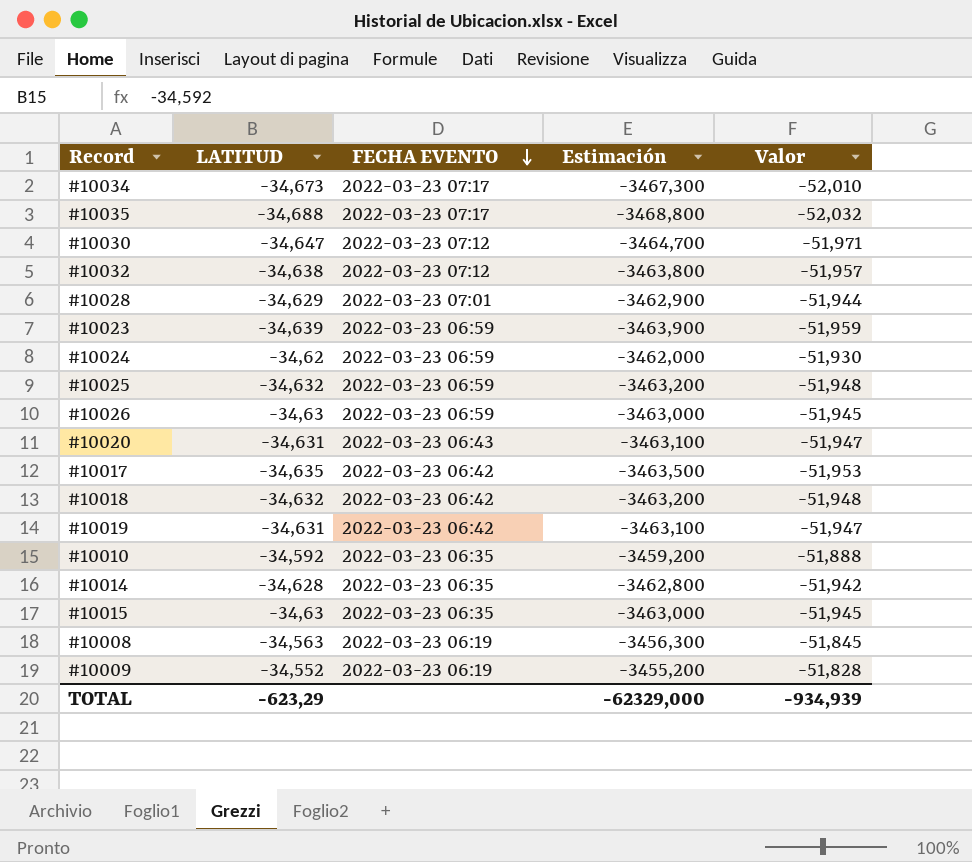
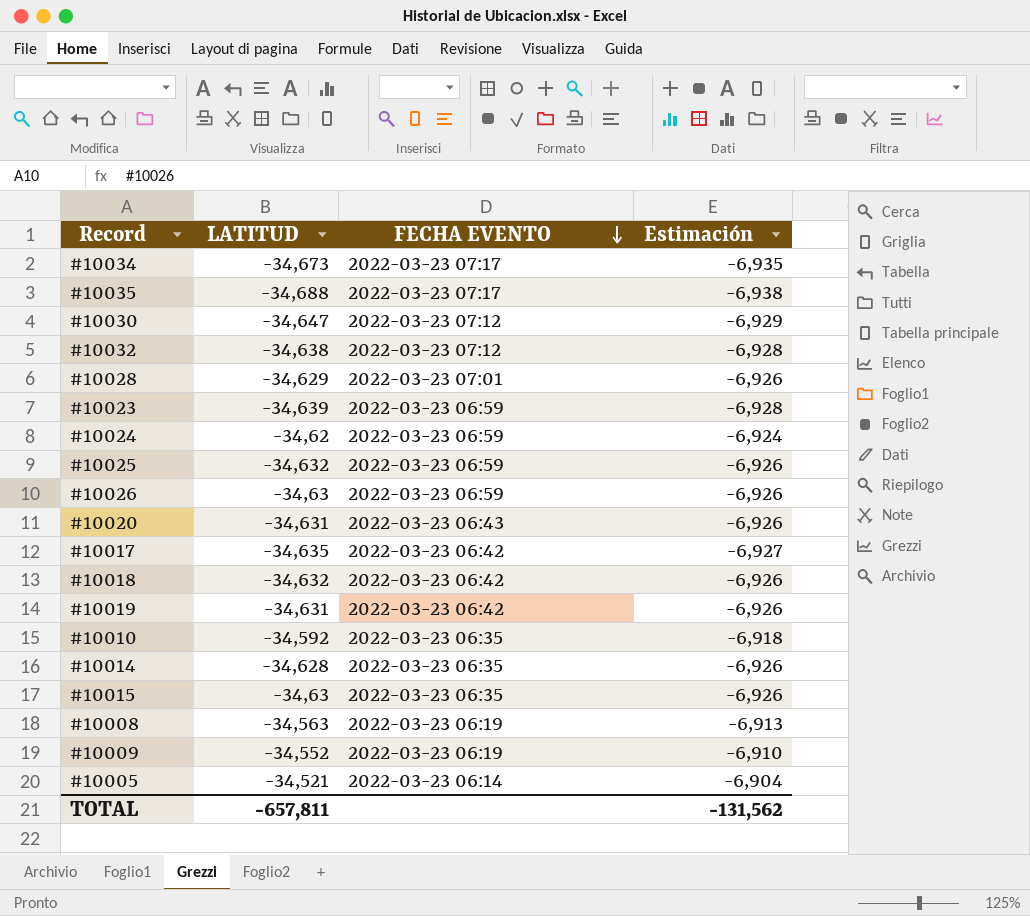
column Valor | formula: [LATITUD] * 1,5 -> none
column Estimación | formula: [LATITUD] * 100 -> [LATITUD] * 0,2
row #10005: none -> -34,521 | 2022-03-23 06:14 | -6,904
TOTAL | LATITUD: -623,29 -> -657,811
TOTAL | Estimación: -62329,000 -> -131,562

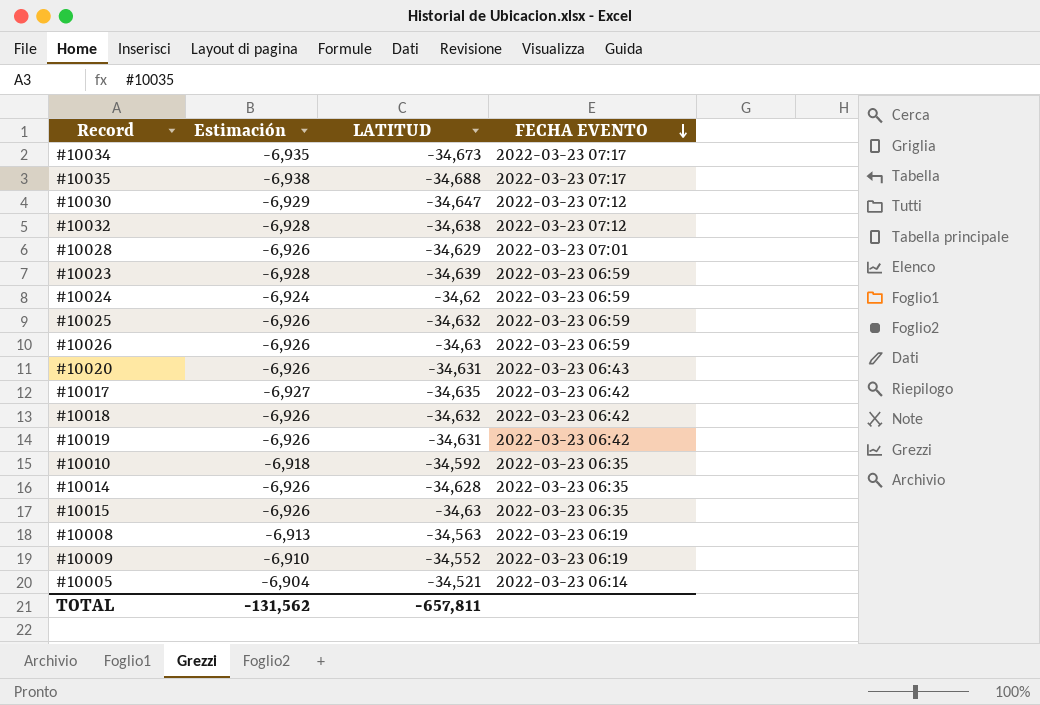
column Estimación | position: 4 -> 2

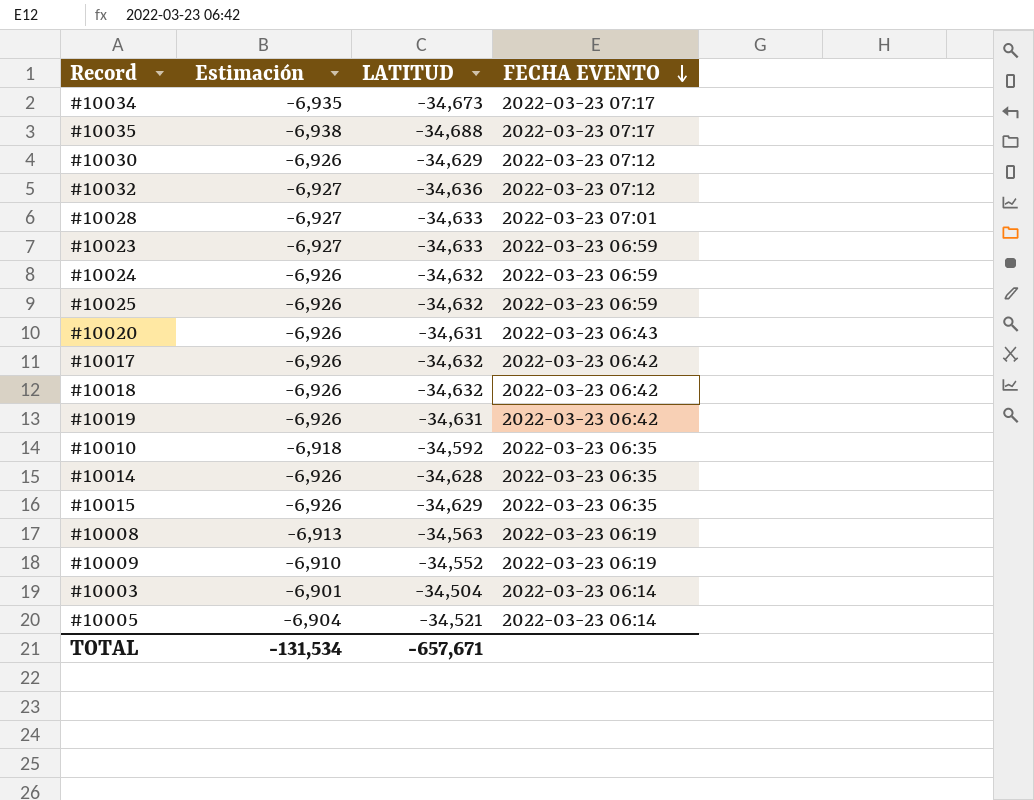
row #10026: -6,926 | -34,63 | 2022-03-23 06:59 -> none
#10030 | Estimación: -6,929 -> -6,926
#10030 | LATITUD: -34,647 -> -34,629
#10032 | Estimación: -6,928 -> -6,927
#10032 | LATITUD: -34,638 -> -34,636
#10028 | Estimación: -6,926 -> -6,927
#10028 | LATITUD: -34,629 -> -34,633
#10023 | Estimación: -6,928 -> -6,927
#10023 | LATITUD: -34,639 -> -34,633
#10024 | Estimación: -6,924 -> -6,926
#10024 | LATITUD: -34,62 -> -34,632
#10017 | Estimación: -6,927 -> -6,926
#10017 | LATITUD: -34,635 -> -34,632
#10015 | LATITUD: -34,63 -> -34,629
row #10003: none -> -6,901 | -34,504 | 2022-03-23 06:14
TOTAL | Estimación: -131,562 -> -131,534
TOTAL | LATITUD: -657,811 -> -657,671

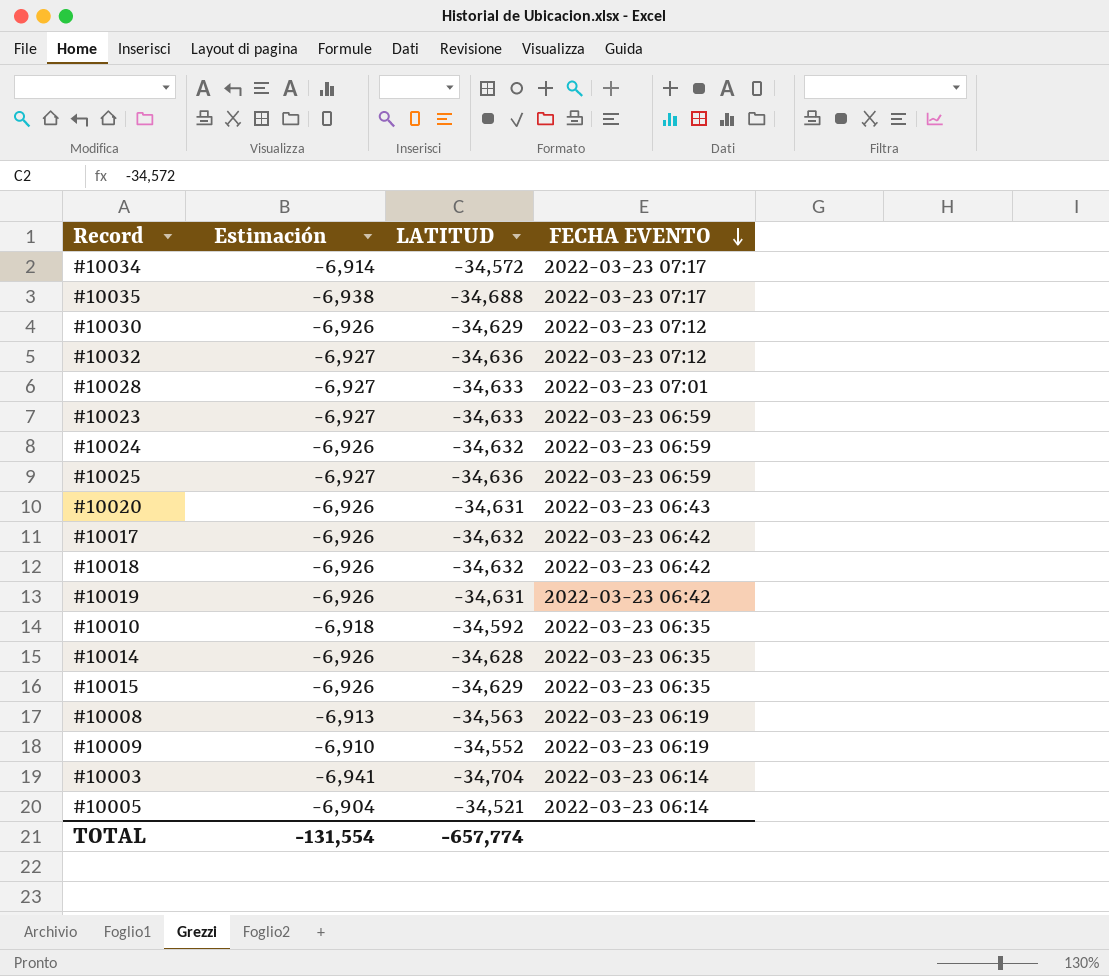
#10034 | Estimación: -6,935 -> -6,914
#10034 | LATITUD: -34,673 -> -34,572
#10025 | Estimación: -6,926 -> -6,927
#10025 | LATITUD: -34,632 -> -34,636
#10003 | Estimación: -6,901 -> -6,941
#10003 | LATITUD: -34,504 -> -34,704
TOTAL | Estimación: -131,534 -> -131,554
TOTAL | LATITUD: -657,671 -> -657,774

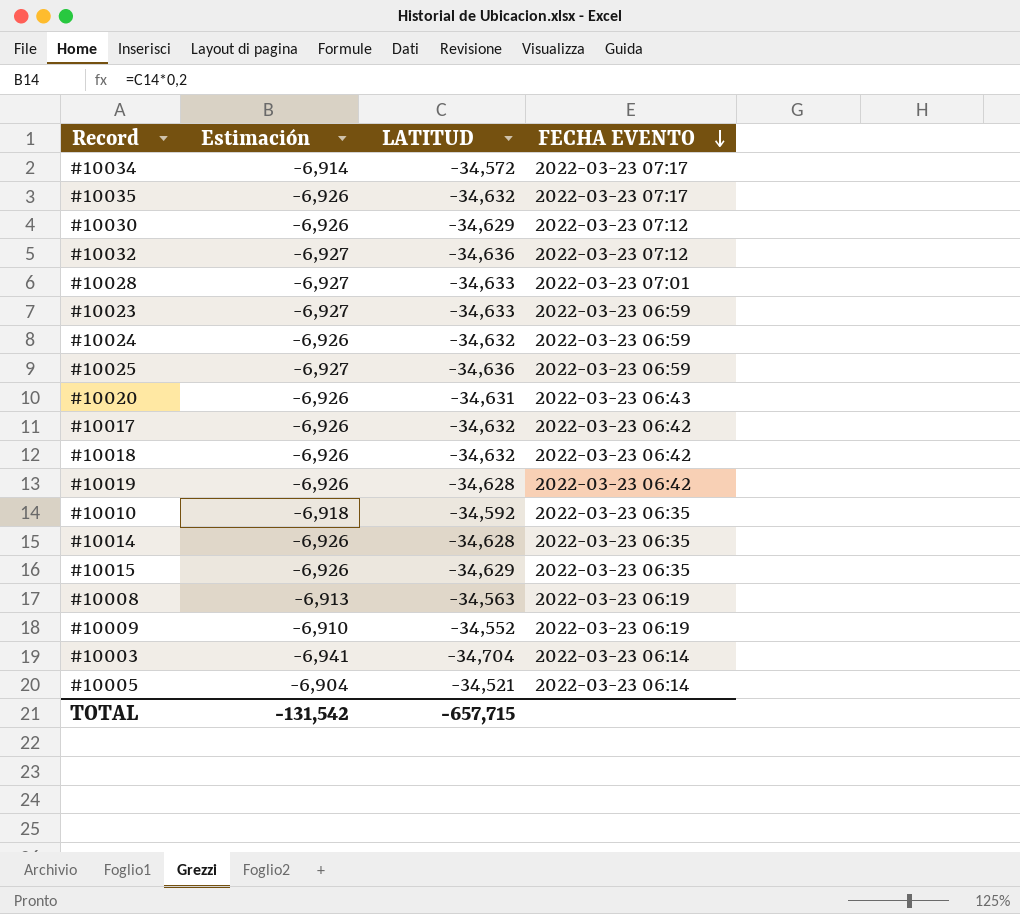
#10035 | Estimación: -6,938 -> -6,926
#10035 | LATITUD: -34,688 -> -34,632
#10019 | LATITUD: -34,631 -> -34,628
TOTAL | Estimación: -131,554 -> -131,542
TOTAL | LATITUD: -657,774 -> -657,715

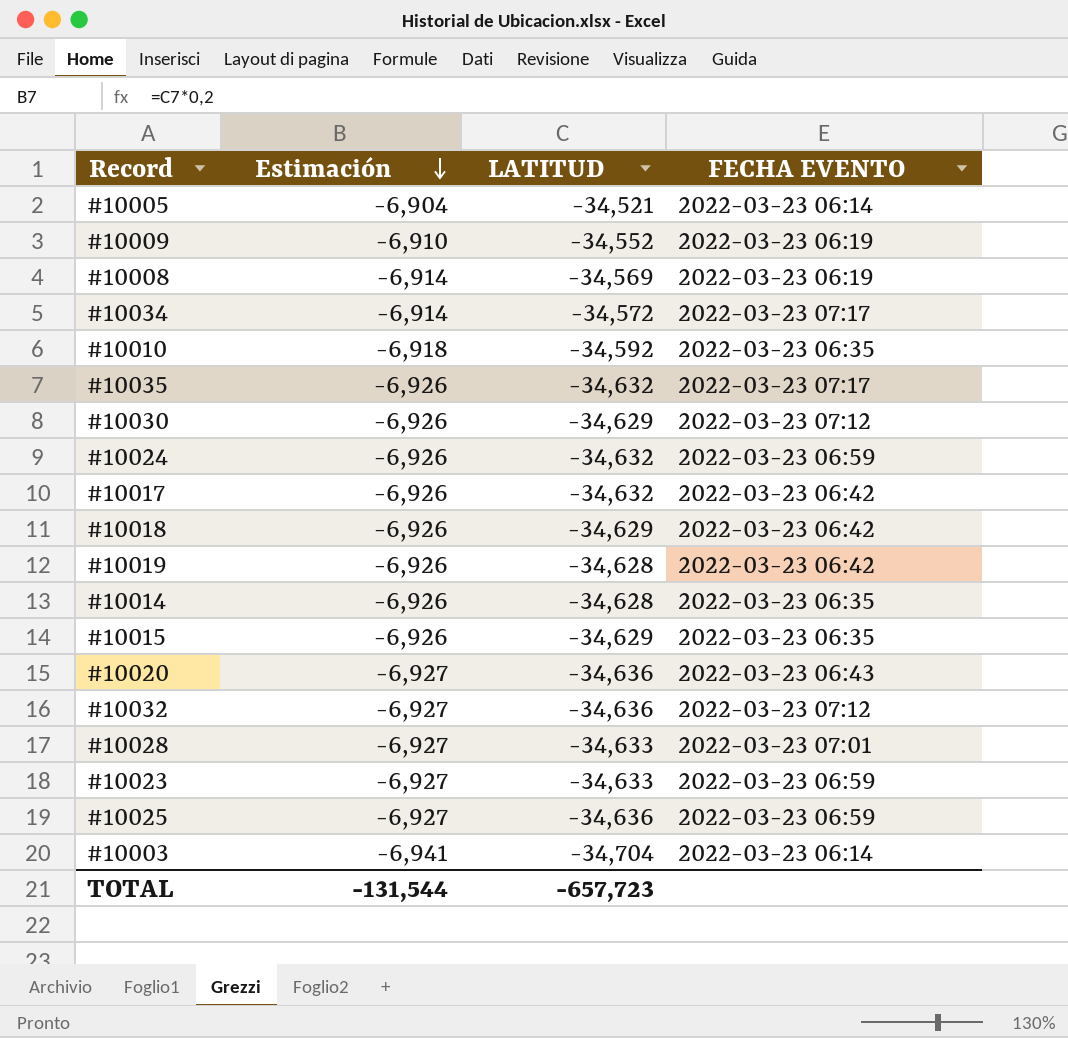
row order: FECHA EVENTO descending -> Estimación descending
#10008 | Estimación: -6,913 -> -6,914
#10008 | LATITUD: -34,563 -> -34,569
#10018 | LATITUD: -34,632 -> -34,629
#10020 | Estimación: -6,926 -> -6,927
#10020 | LATITUD: -34,631 -> -34,636
TOTAL | Estimación: -131,542 -> -131,544
TOTAL | LATITUD: -657,715 -> -657,723

